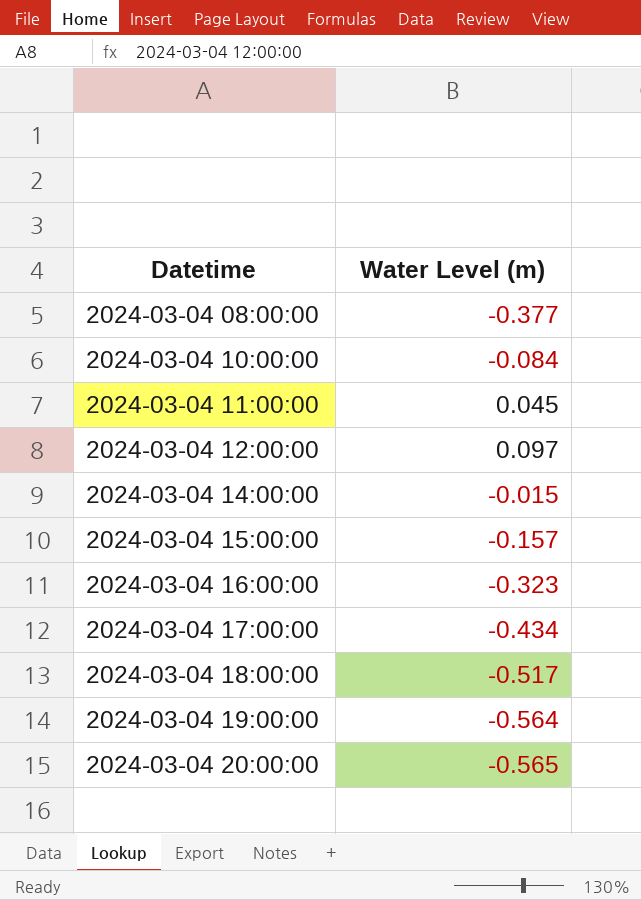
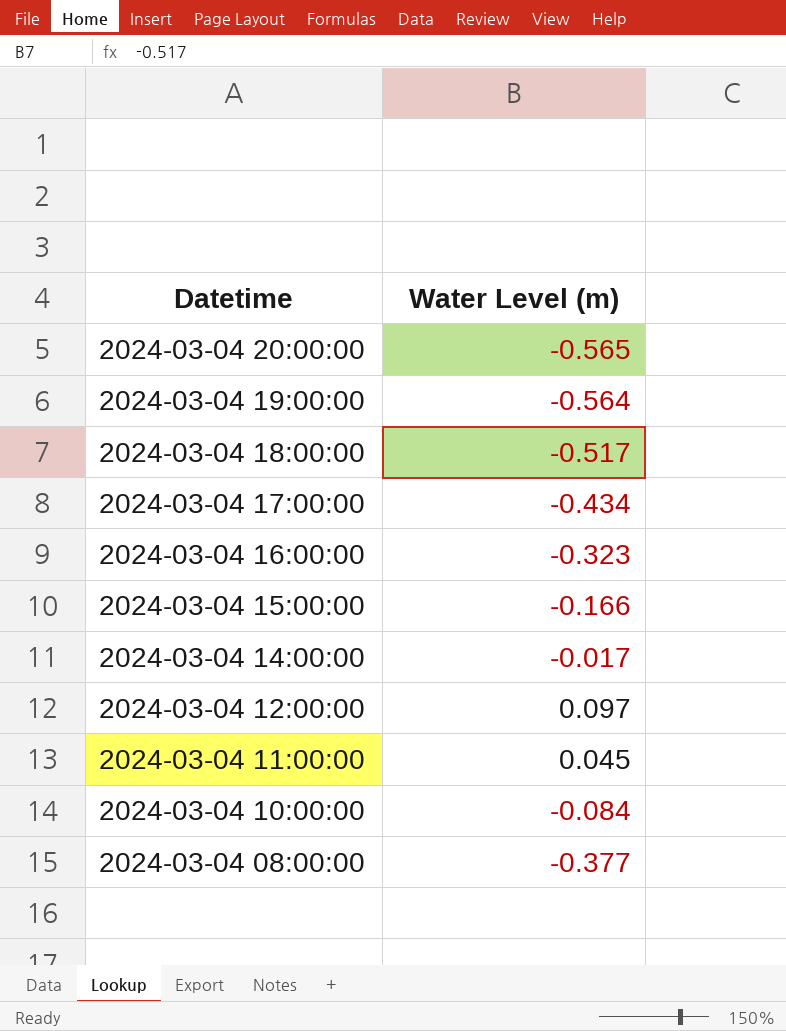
row order: Datetime ascending -> Datetime descending
2024-03-04 15:00:00 | Water Level (m): -0.157 -> -0.166
2024-03-04 14:00:00 | Water Level (m): -0.015 -> -0.017

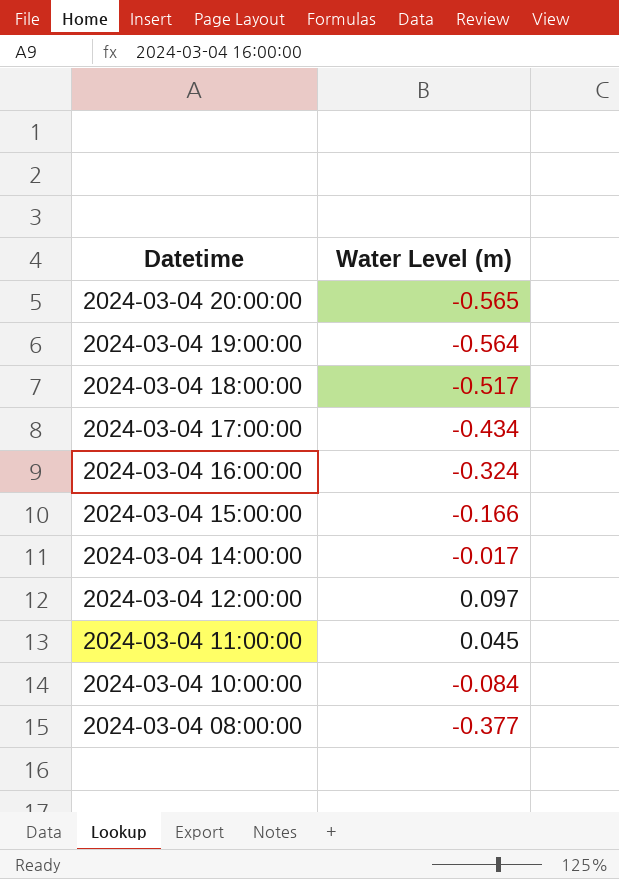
2024-03-04 16:00:00 | Water Level (m): -0.323 -> -0.324

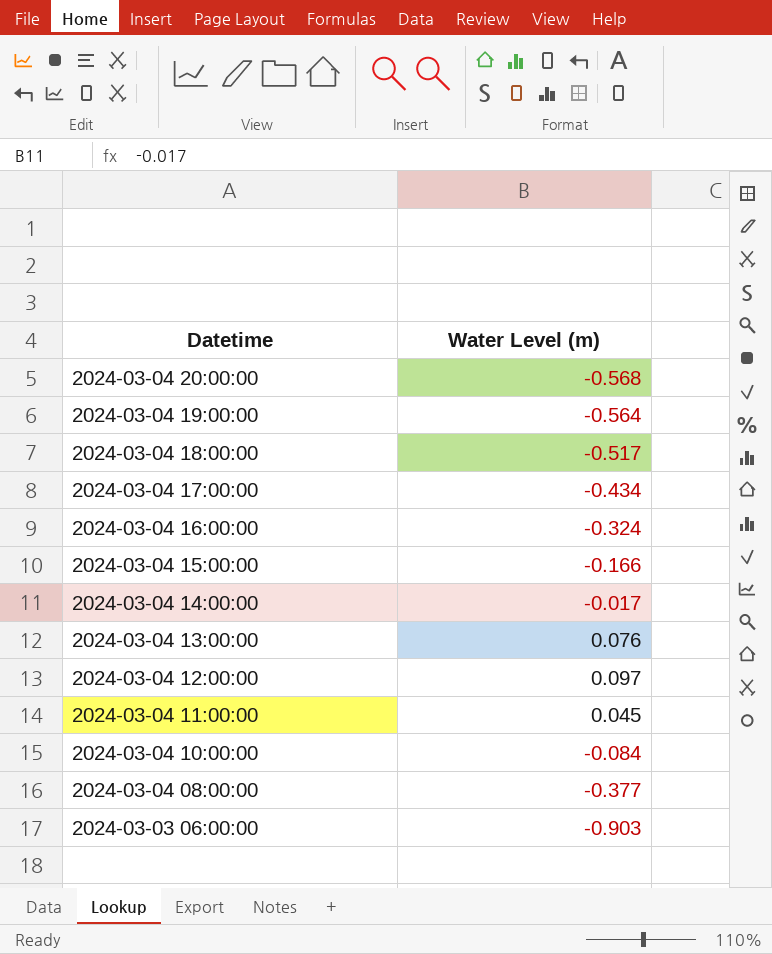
2024-03-04 20:00:00 | Water Level (m): -0.565 -> -0.568
row 2024-03-04 13:00:00: none -> 0.076
row 2024-03-03 06:00:00: none -> -0.903

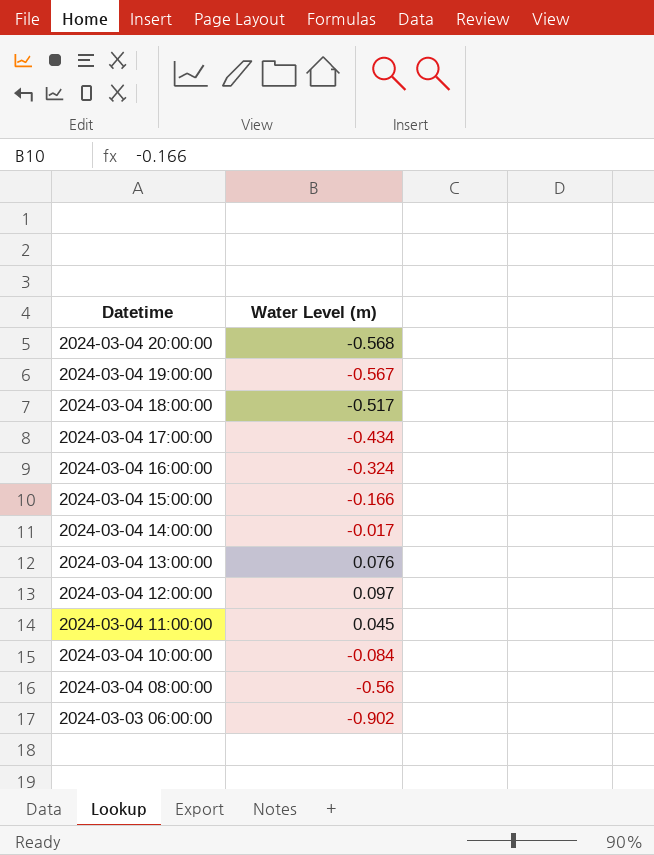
2024-03-04 19:00:00 | Water Level (m): -0.564 -> -0.567
2024-03-04 08:00:00 | Water Level (m): -0.377 -> -0.56
2024-03-03 06:00:00 | Water Level (m): -0.903 -> -0.902

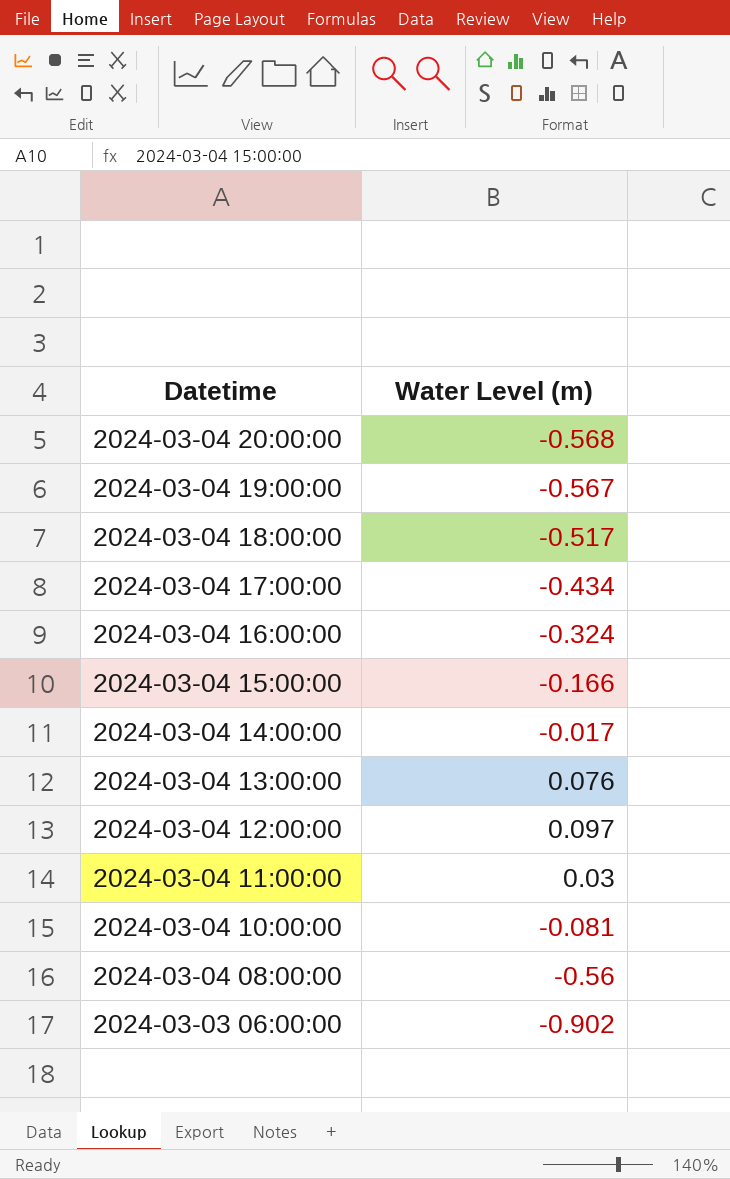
2024-03-04 11:00:00 | Water Level (m): 0.045 -> 0.03
2024-03-04 10:00:00 | Water Level (m): -0.084 -> -0.081

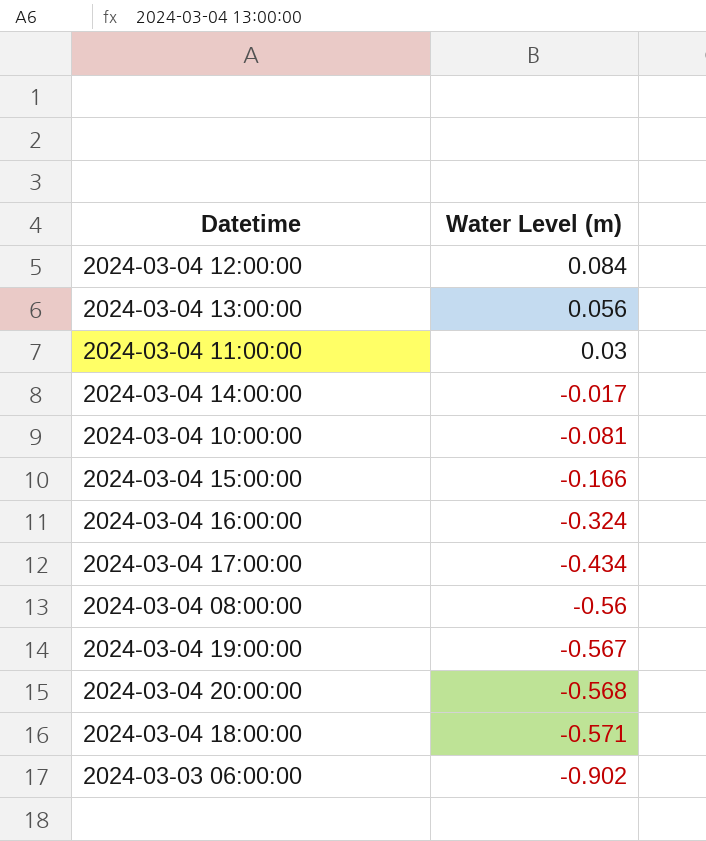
row order: Datetime descending -> Water Level (m) descending
2024-03-04 12:00:00 | Water Level (m): 0.097 -> 0.084
2024-03-04 13:00:00 | Water Level (m): 0.076 -> 0.056
2024-03-04 18:00:00 | Water Level (m): -0.517 -> -0.571

